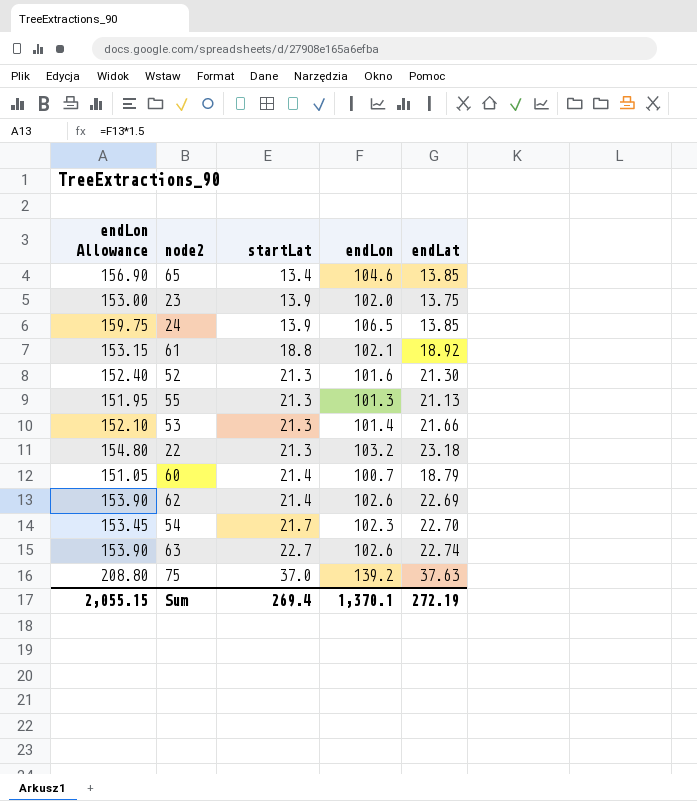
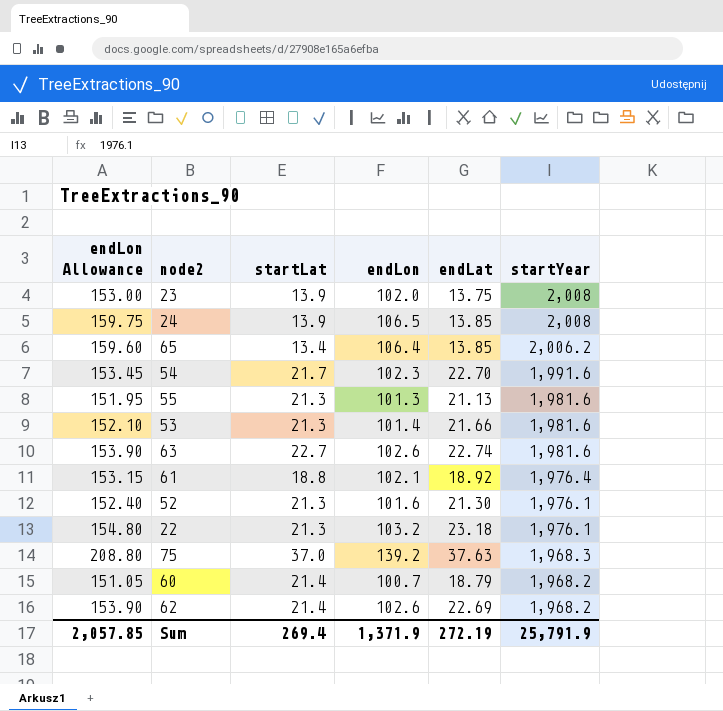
row order: startLat ascending -> startYear descending
column startYear | position: none -> 6
65 | endLon Allowance: 156.90 -> 159.60
65 | endLon: 104.6 -> 106.4
Sum | endLon Allowance: 2,055.15 -> 2,057.85
Sum | endLon: 1,370.1 -> 1,371.9

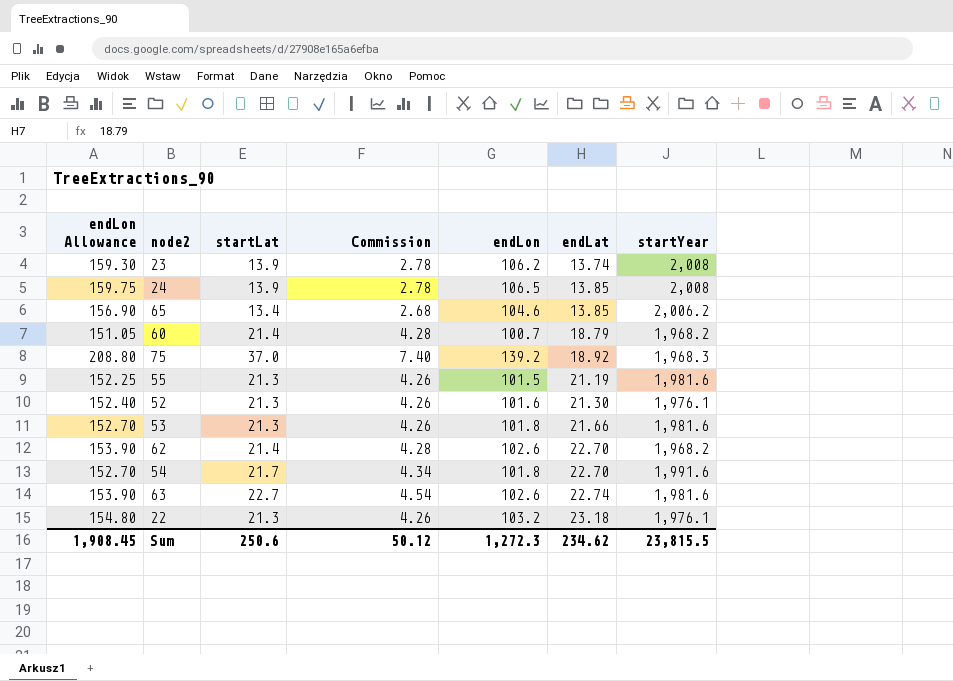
row order: startYear descending -> endLat ascending
column Commission | formula: none -> [startLat] * 0.2
row 61: 153.15 | 18.8 | 102.1 | 18.92 | 1,976.4 -> none
23 | endLon Allowance: 153.00 -> 159.30
23 | endLon: 102.0 -> 106.2
23 | endLat: 13.75 -> 13.74
65 | endLon Allowance: 159.60 -> 156.90
65 | endLon: 106.4 -> 104.6
75 | endLat: 37.63 -> 18.92
55 | endLon Allowance: 151.95 -> 152.25
55 | endLon: 101.3 -> 101.5
55 | endLat: 21.13 -> 21.19
53 | endLon Allowance: 152.10 -> 152.70
53 | endLon: 101.4 -> 101.8
62 | endLat: 22.69 -> 22.70
54 | endLon Allowance: 153.45 -> 152.70
54 | endLon: 102.3 -> 101.8
Sum | endLon Allowance: 2,057.85 -> 1,908.45
Sum | startLat: 269.4 -> 250.6
Sum | endLon: 1,371.9 -> 1,272.3
Sum | endLat: 272.19 -> 234.62
Sum | startYear: 25,791.9 -> 23,815.5

